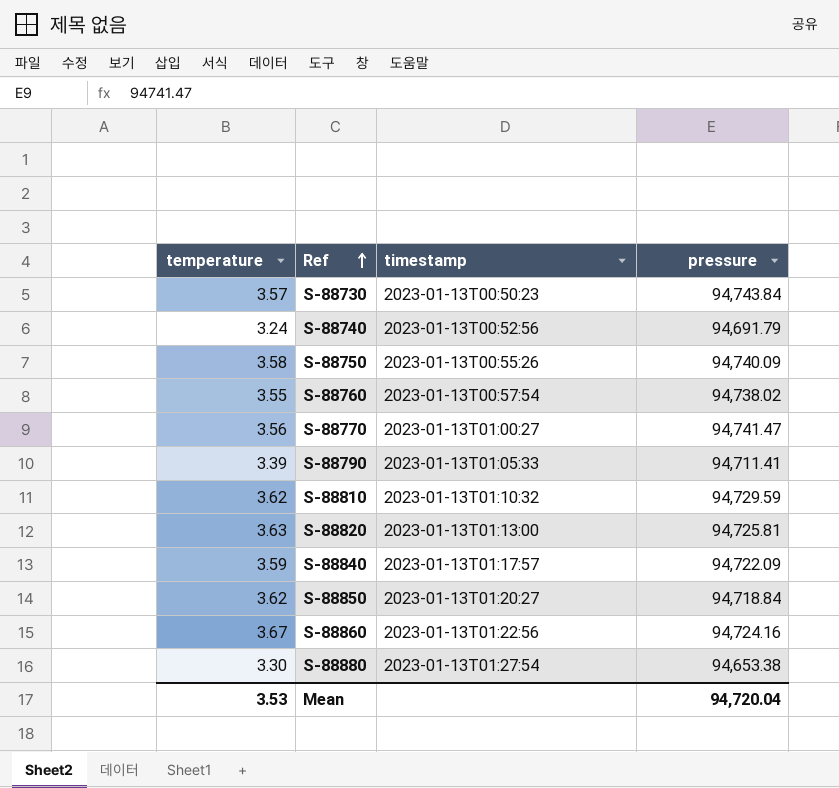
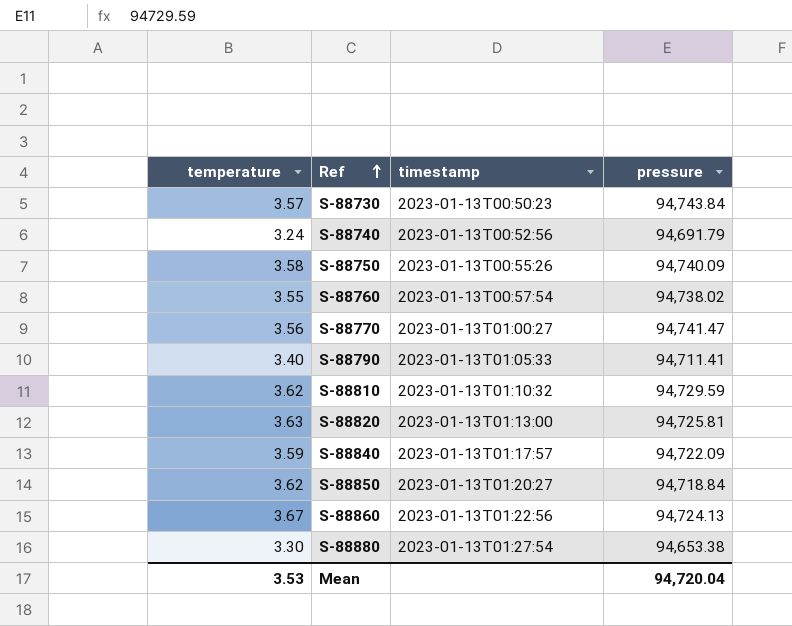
S-88790 | temperature: 3.39 -> 3.40
S-88860 | pressure: 94,724.16 -> 94,724.13

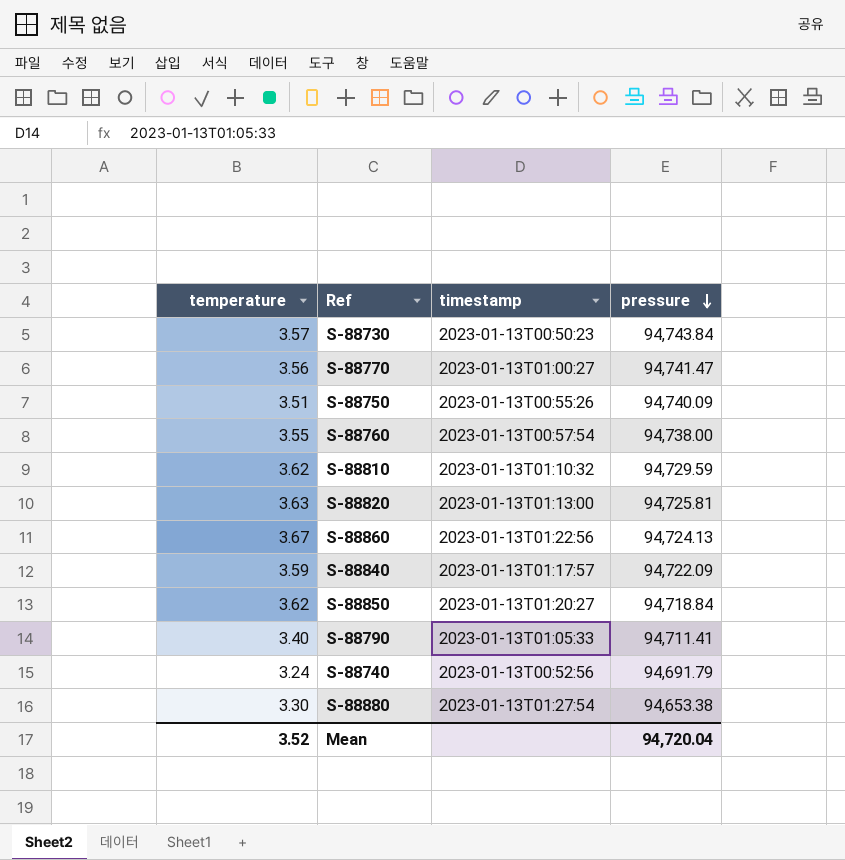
row order: Ref ascending -> pressure descending
S-88750 | temperature: 3.58 -> 3.51
S-88760 | pressure: 94,738.02 -> 94,738.00
Mean | temperature: 3.53 -> 3.52

